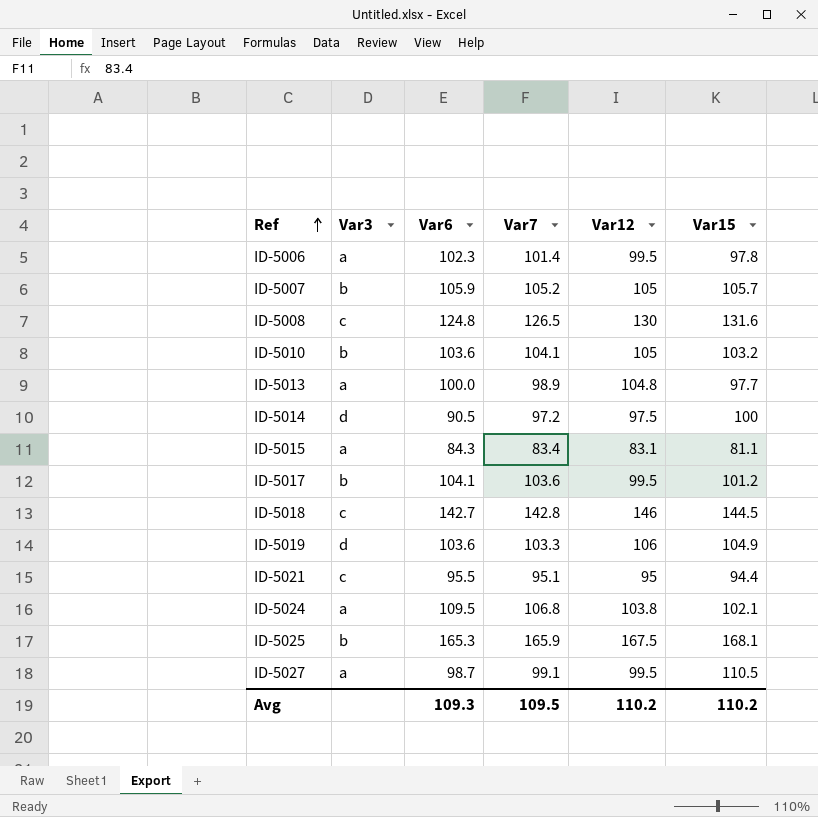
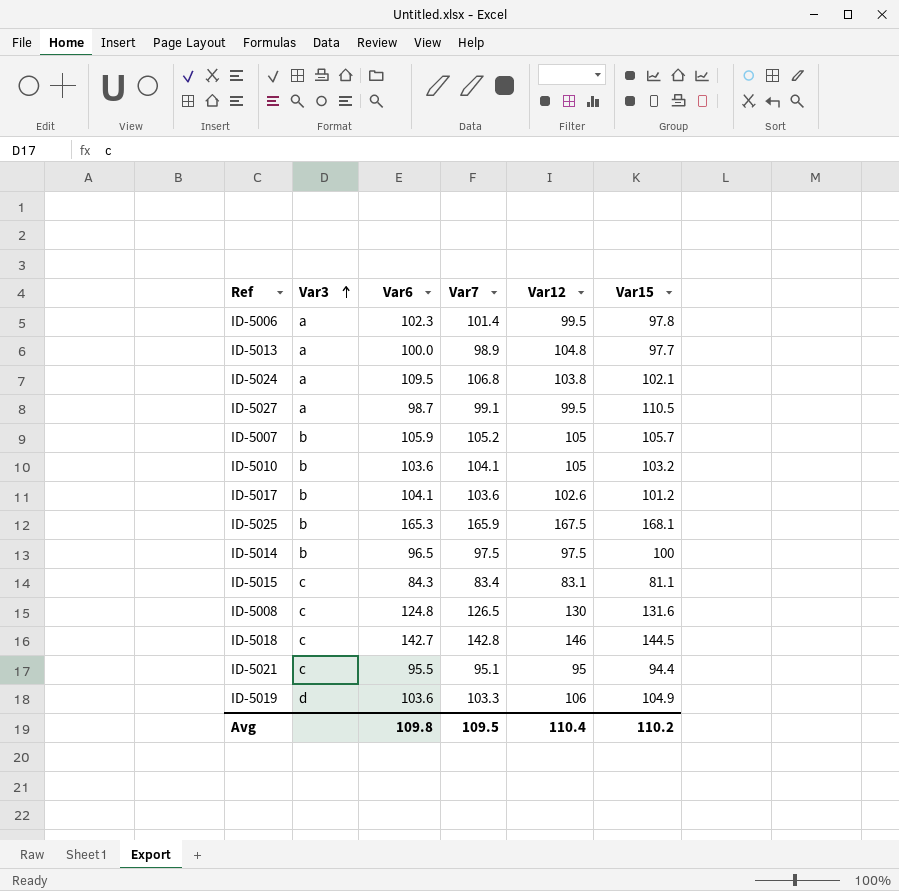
row order: Ref ascending -> Var3 ascending
ID-5017 | Var12: 99.5 -> 102.6
ID-5014 | Var3: d -> b
ID-5014 | Var6: 90.5 -> 96.5
ID-5014 | Var7: 97.2 -> 97.5
ID-5015 | Var3: a -> c
Avg | Var6: 109.3 -> 109.8
Avg | Var12: 110.2 -> 110.4

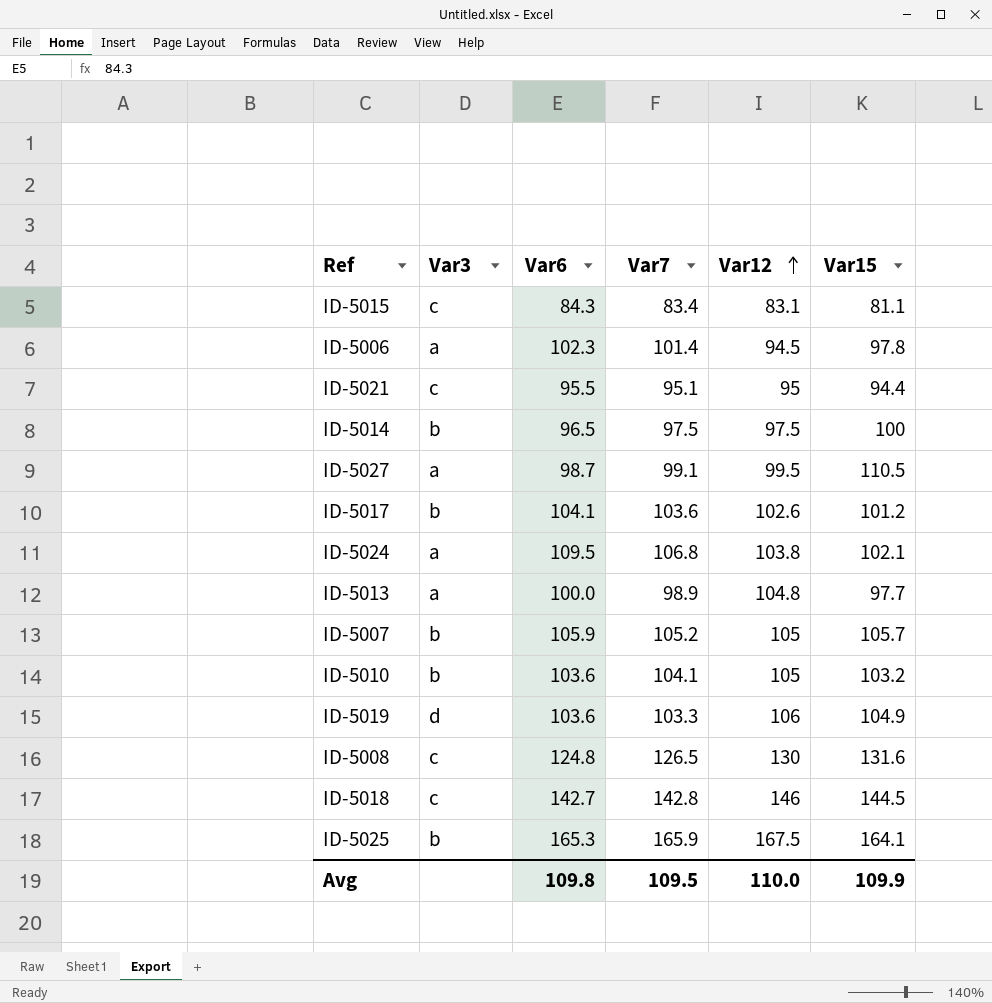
row order: Var3 ascending -> Var12 ascending
ID-5006 | Var12: 99.5 -> 94.5
ID-5025 | Var15: 168.1 -> 164.1
Avg | Var12: 110.4 -> 110.0
Avg | Var15: 110.2 -> 109.9

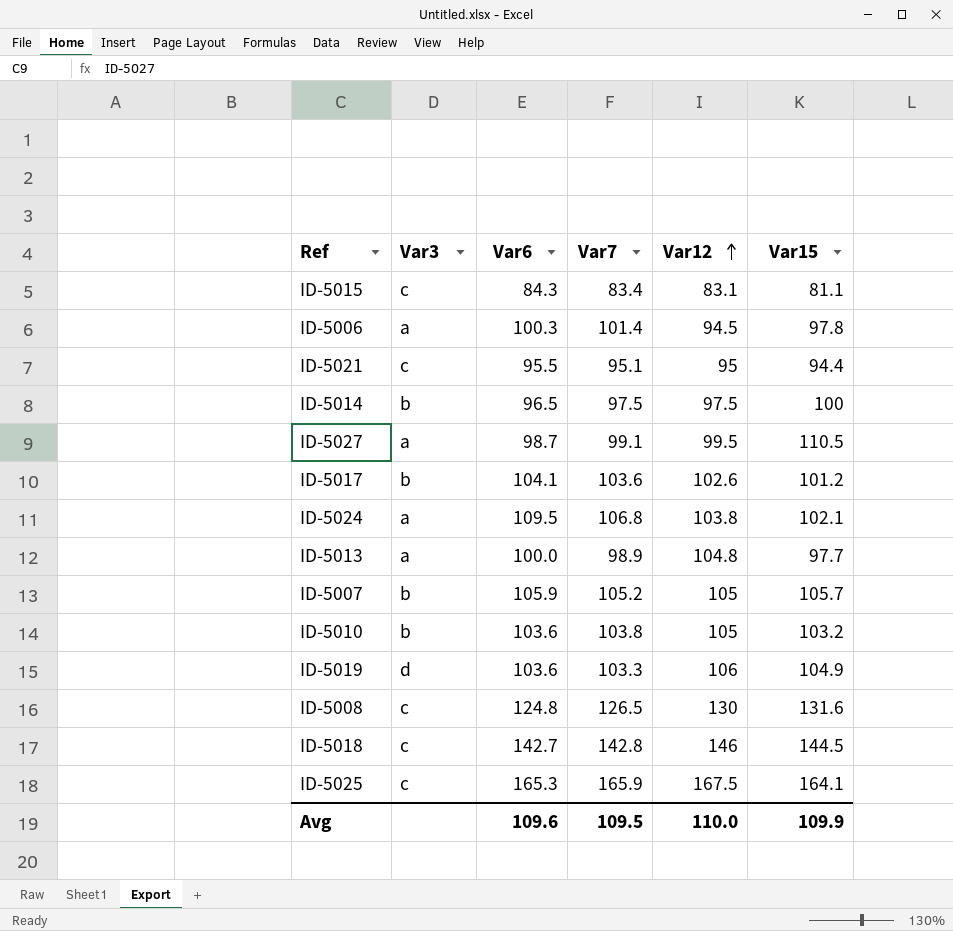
ID-5006 | Var6: 102.3 -> 100.3
ID-5010 | Var7: 104.1 -> 103.8
ID-5025 | Var3: b -> c
Avg | Var6: 109.8 -> 109.6

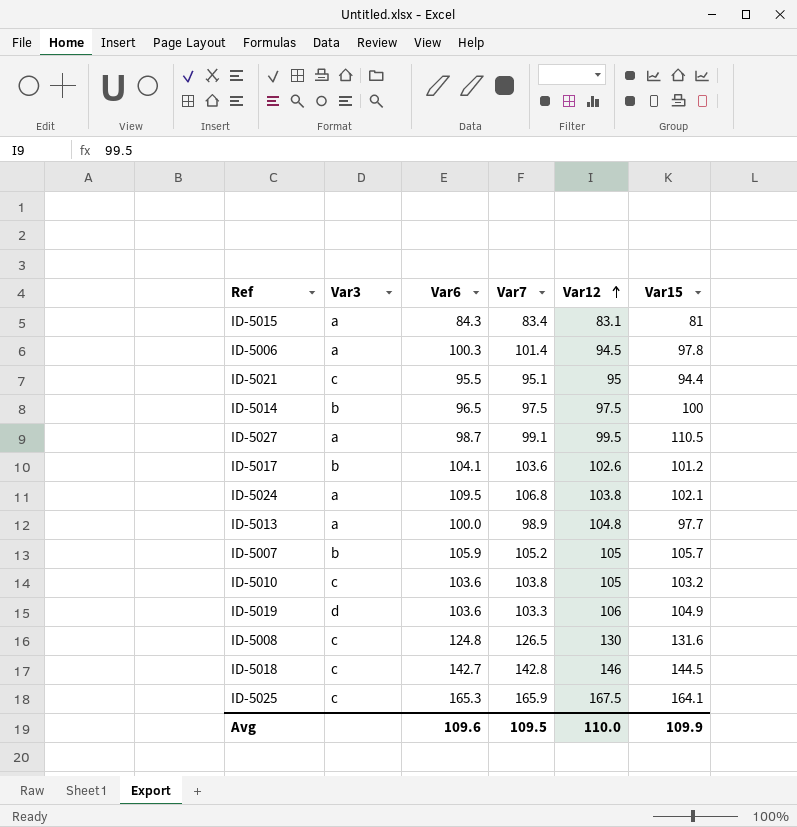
ID-5015 | Var3: c -> a
ID-5015 | Var15: 81.1 -> 81
ID-5010 | Var3: b -> c

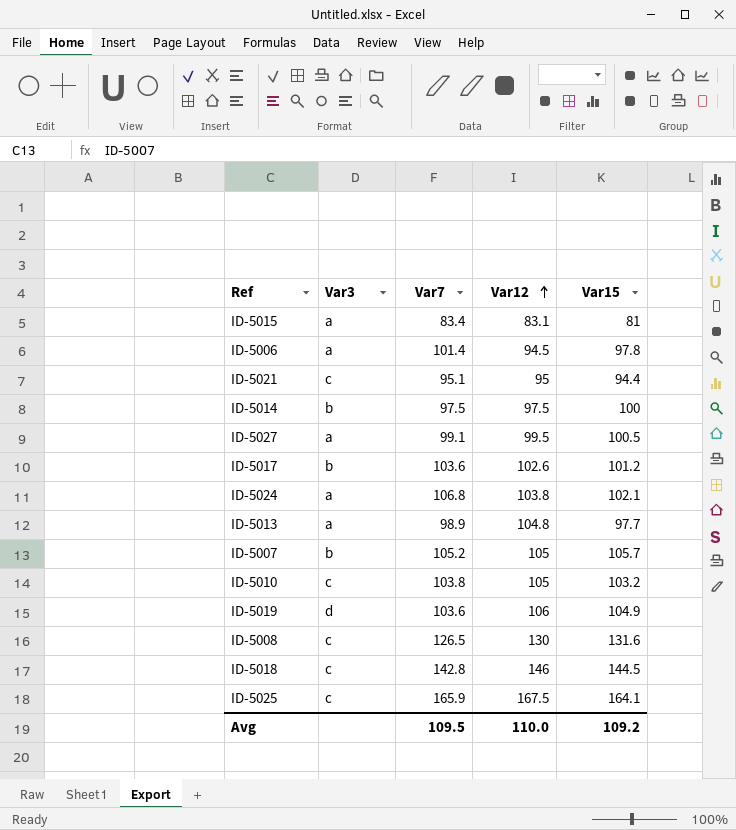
column Var6 | position: 3 -> none
ID-5027 | Var15: 110.5 -> 100.5
ID-5019 | Var7: 103.3 -> 103.6
Avg | Var15: 109.9 -> 109.2

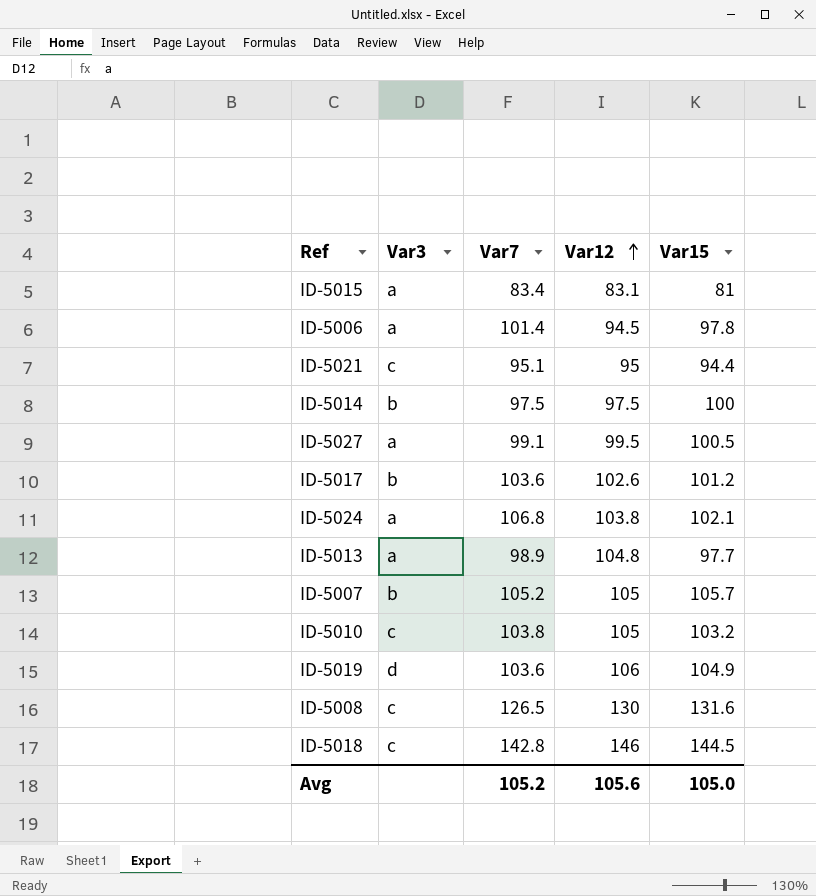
row ID-5025: c | 165.9 | 167.5 | 164.1 -> none
Avg | Var7: 109.5 -> 105.2
Avg | Var12: 110.0 -> 105.6
Avg | Var15: 109.2 -> 105.0

